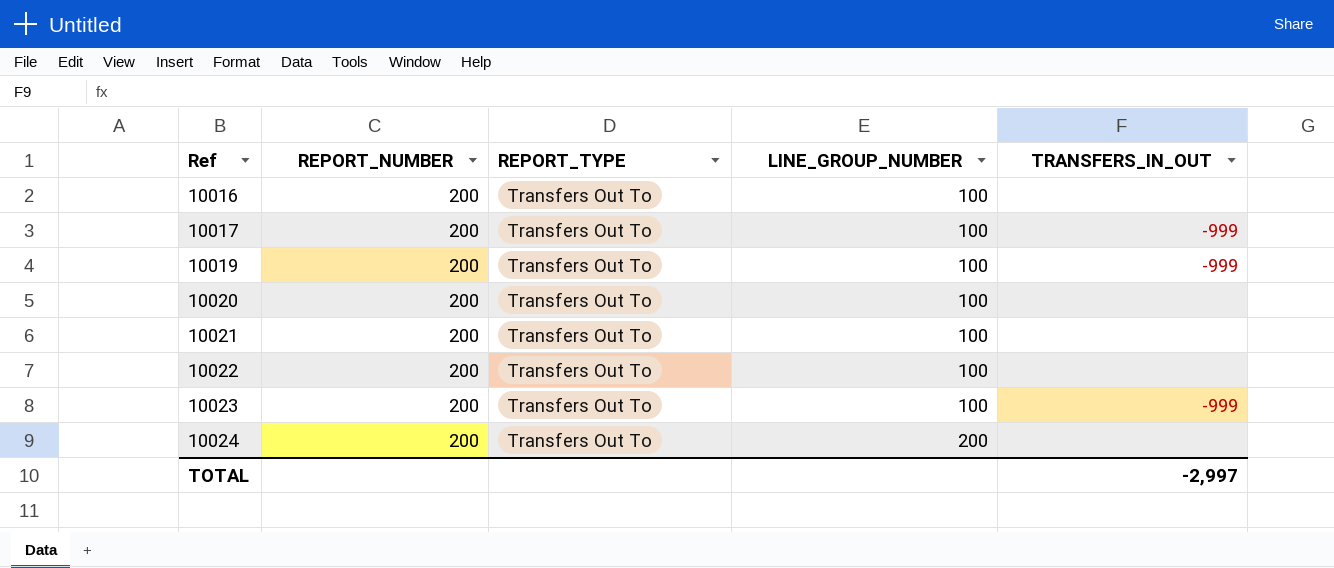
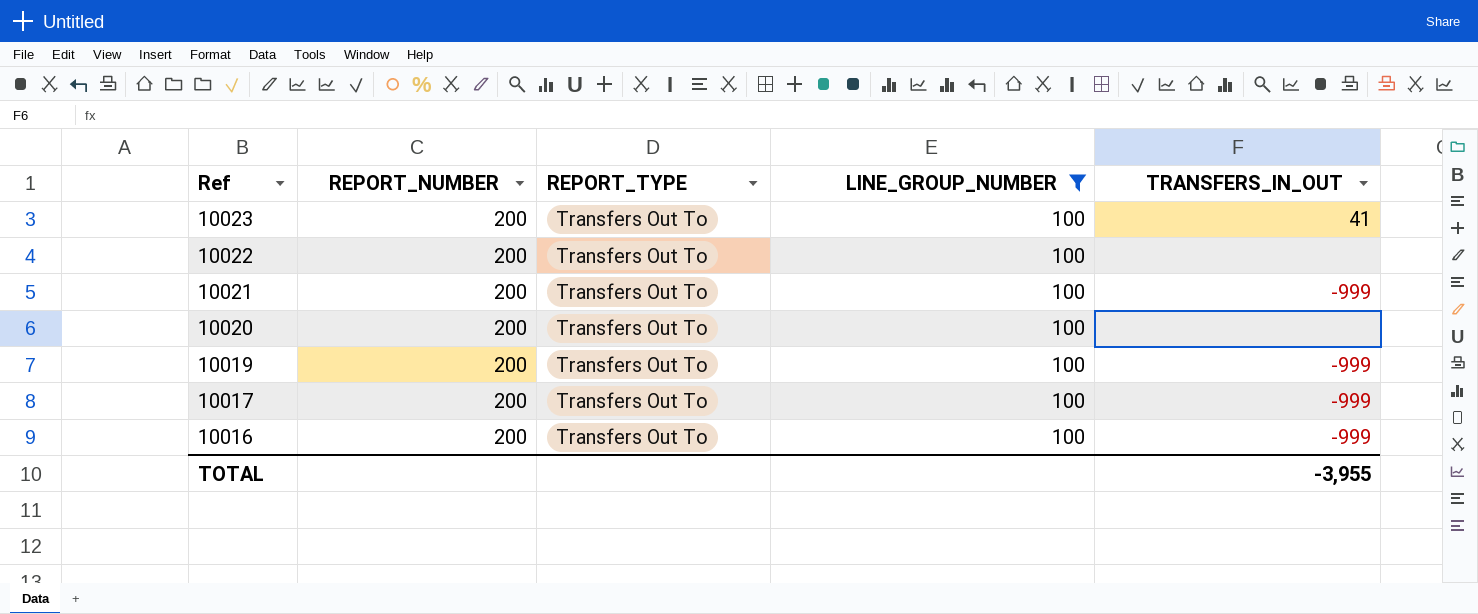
filter: none -> LINE_GROUP_NUMBER = 100
row order: Ref ascending -> Ref descending
10023 | TRANSFERS_IN_OUT: -999 -> 41
10021 | TRANSFERS_IN_OUT: none -> -999
10016 | TRANSFERS_IN_OUT: none -> -999
TOTAL | TRANSFERS_IN_OUT: -2,997 -> -3,955

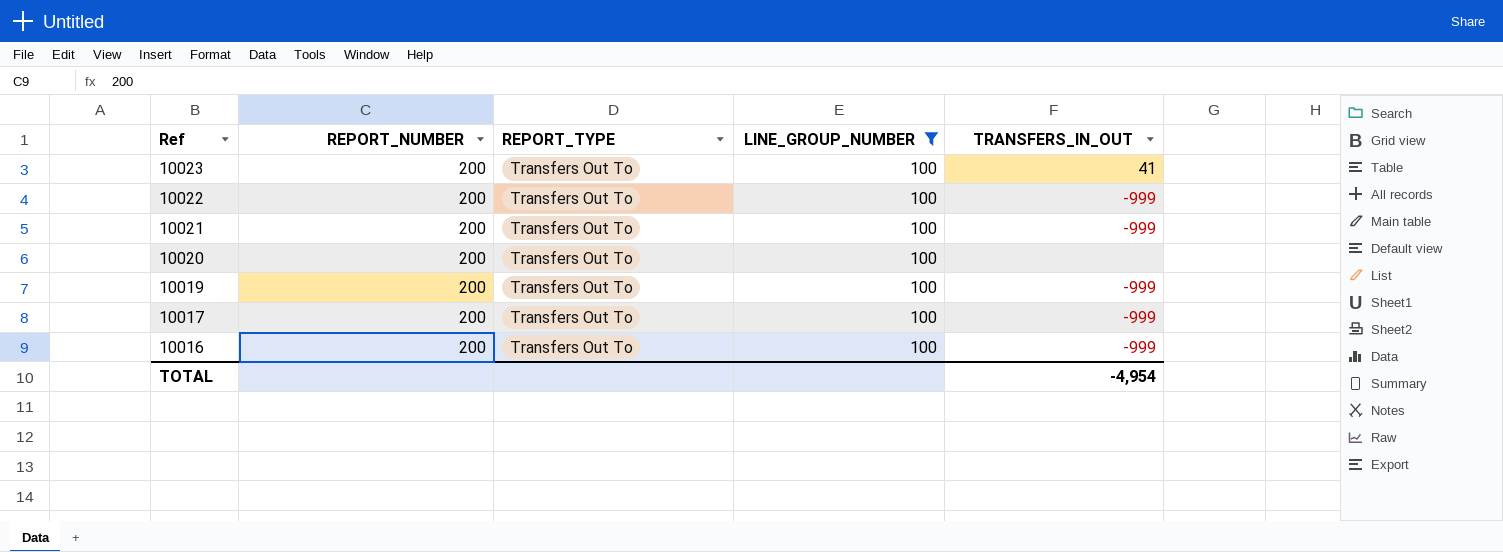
10022 | TRANSFERS_IN_OUT: none -> -999
TOTAL | TRANSFERS_IN_OUT: -3,955 -> -4,954

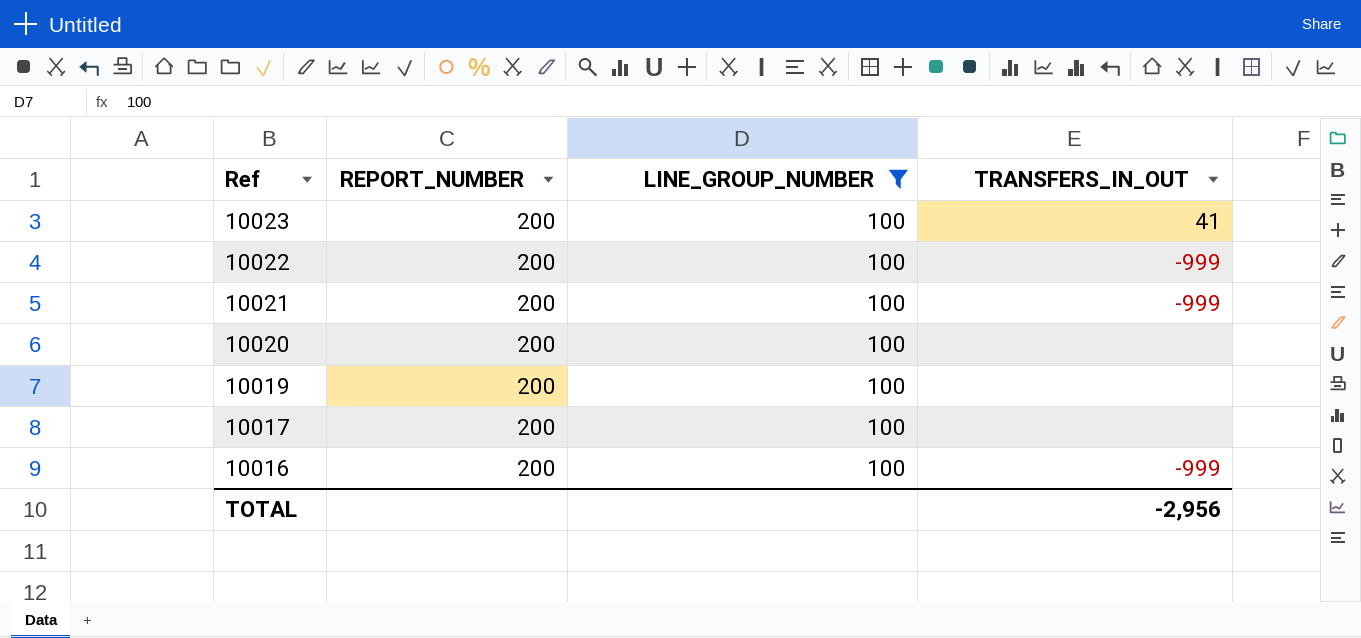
column REPORT_TYPE | position: 3 -> none
10019 | TRANSFERS_IN_OUT: -999 -> none
10017 | TRANSFERS_IN_OUT: -999 -> none
TOTAL | TRANSFERS_IN_OUT: -4,954 -> -2,956

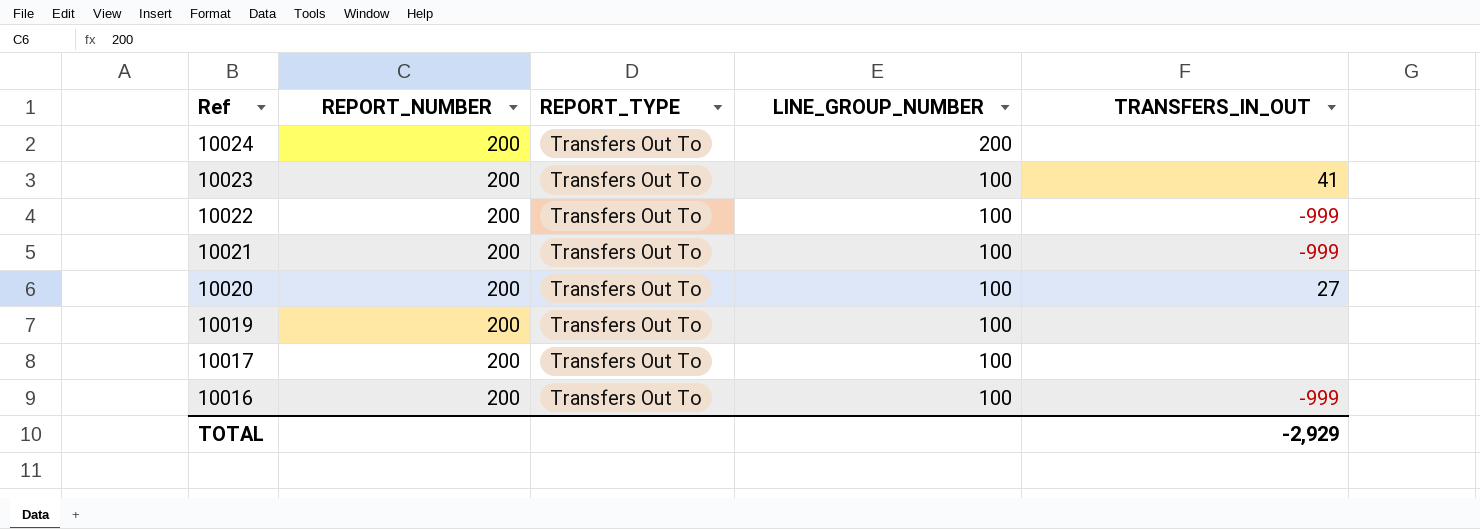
filter: LINE_GROUP_NUMBER = 100 -> none
column REPORT_TYPE | position: none -> 3
10020 | TRANSFERS_IN_OUT: none -> 27
TOTAL | TRANSFERS_IN_OUT: -2,956 -> -2,929

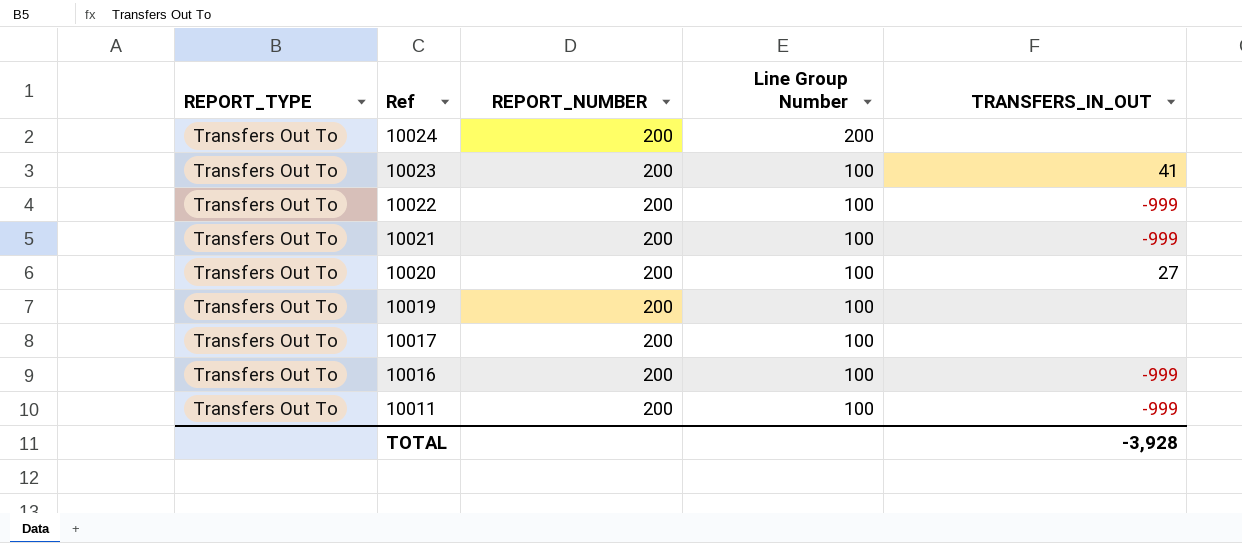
column REPORT_TYPE | position: 3 -> 1
column name: LINE_GROUP_NUMBER -> Line Group Number
row 10011: none -> Transfers Out To | 200 | 100 | -999
TOTAL | TRANSFERS_IN_OUT: -2,929 -> -3,928

